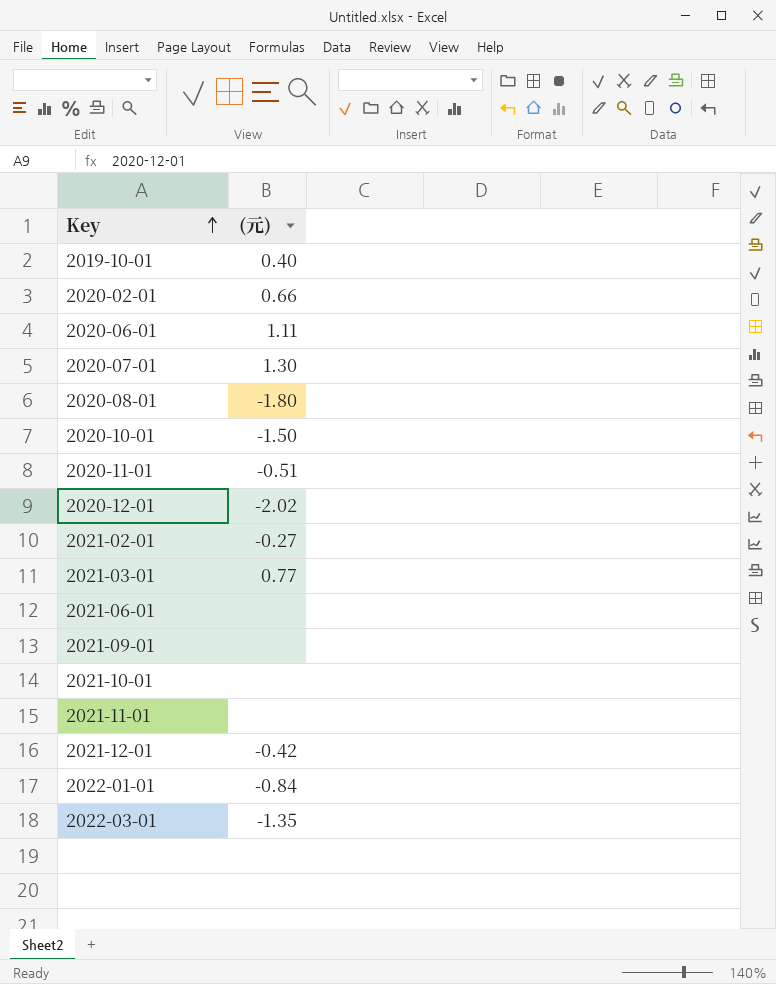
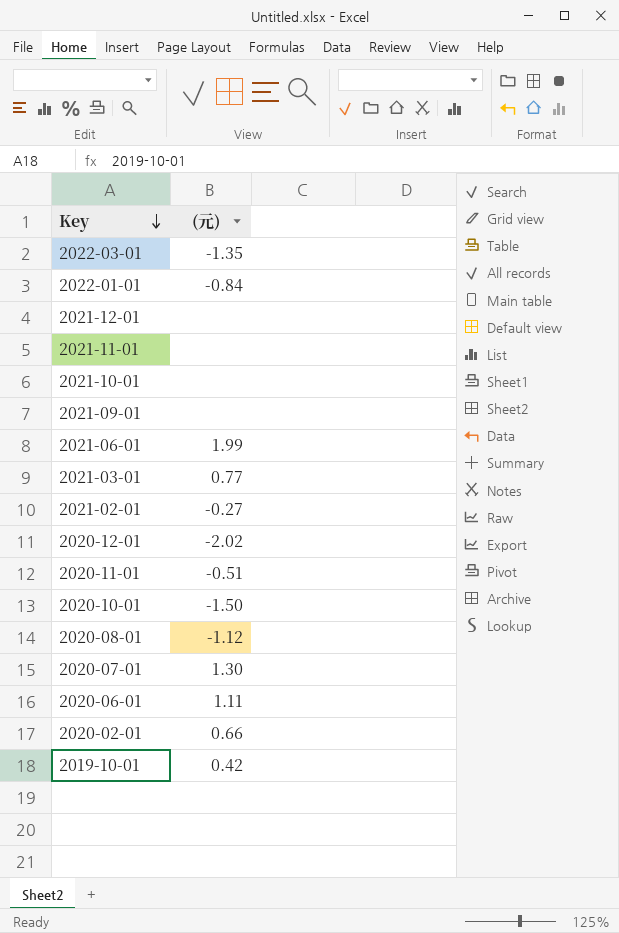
row order: Key ascending -> Key descending
2021-12-01 | (元): -0.42 -> none
2021-06-01 | (元): none -> 1.99
2020-08-01 | (元): -1.80 -> -1.12
2019-10-01 | (元): 0.40 -> 0.42

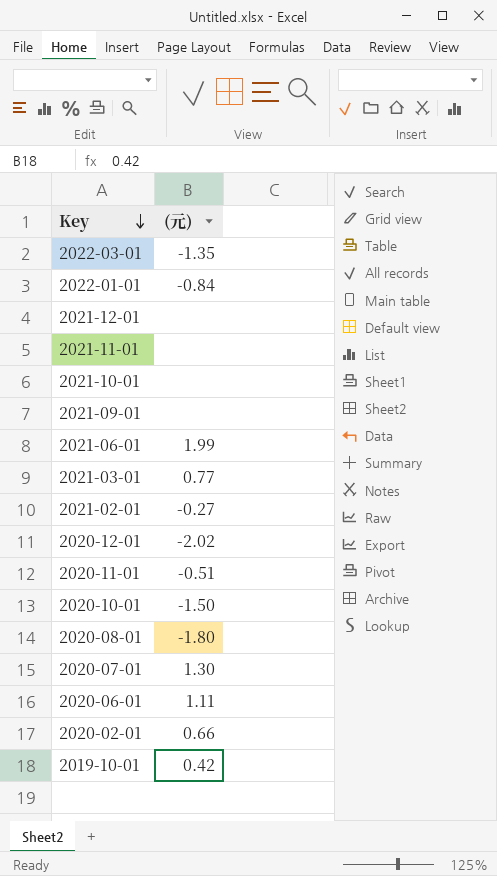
2020-08-01 | (元): -1.12 -> -1.80

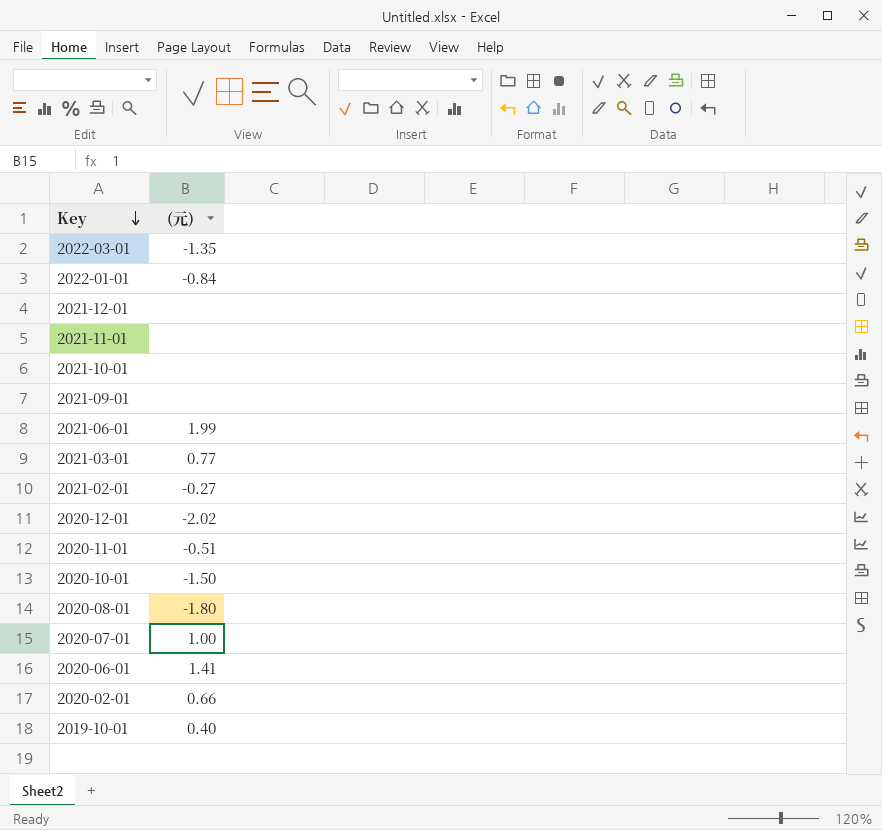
2020-07-01 | (元): 1.30 -> 1.00
2020-06-01 | (元): 1.11 -> 1.41
2019-10-01 | (元): 0.42 -> 0.40

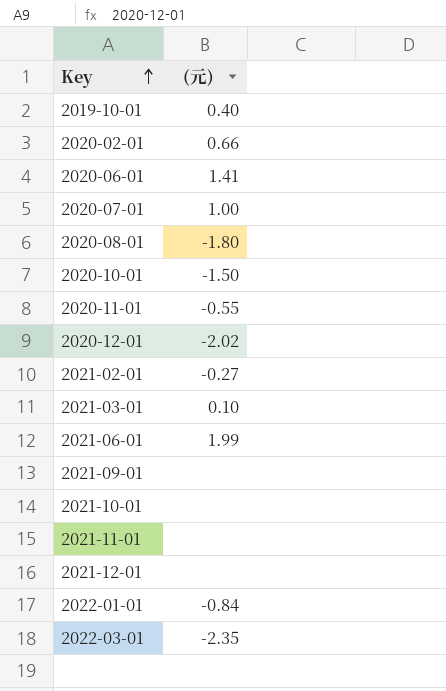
row order: Key descending -> Key ascending
2020-11-01 | (元): -0.51 -> -0.55
2021-03-01 | (元): 0.77 -> 0.10
2022-03-01 | (元): -1.35 -> -2.35

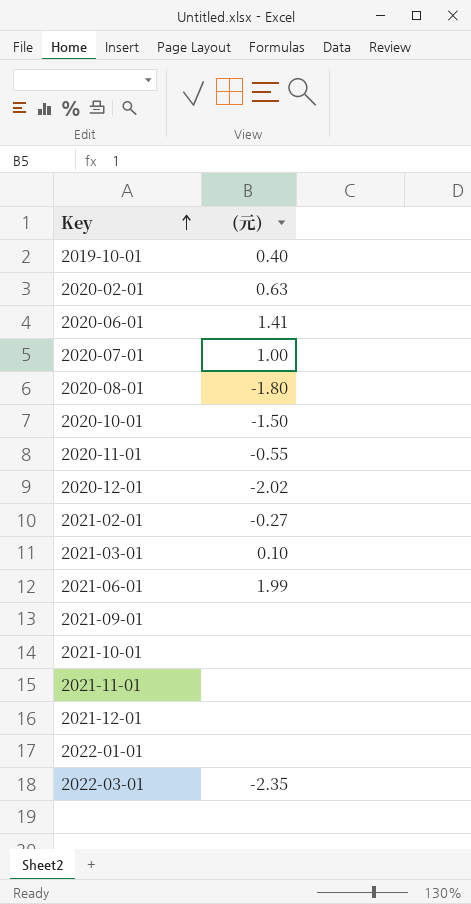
2020-02-01 | (元): 0.66 -> 0.63
2022-01-01 | (元): -0.84 -> none

